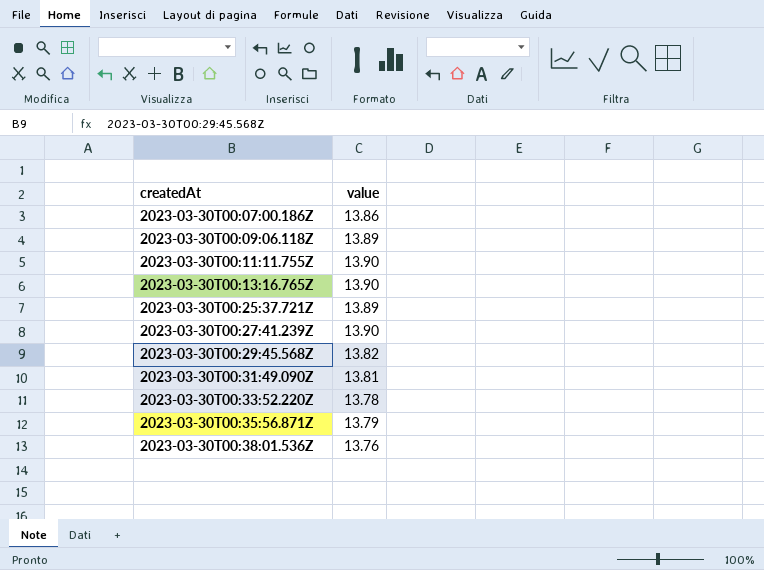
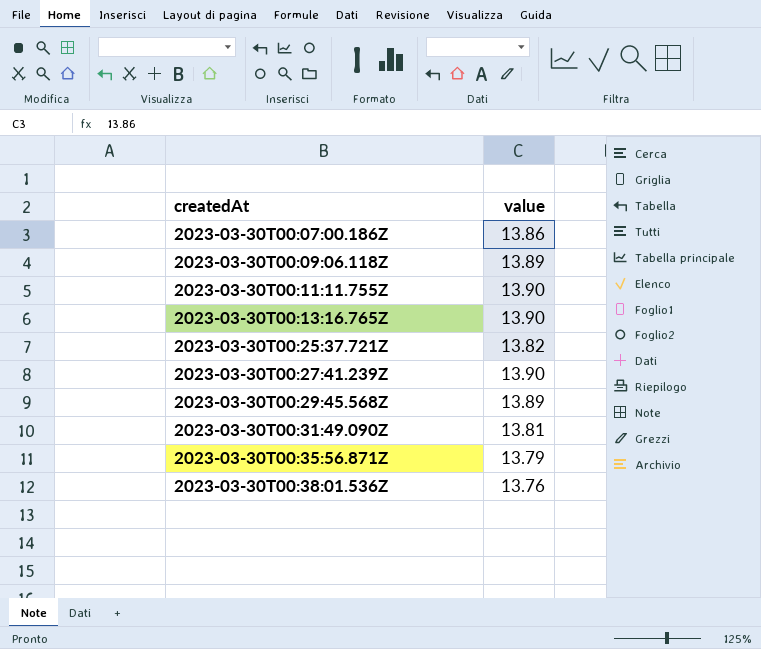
row 2023-03-30T00:33:52.220Z: 13.78 -> none
2023-03-30T00:25:37.721Z | value: 13.89 -> 13.82
2023-03-30T00:29:45.568Z | value: 13.82 -> 13.89

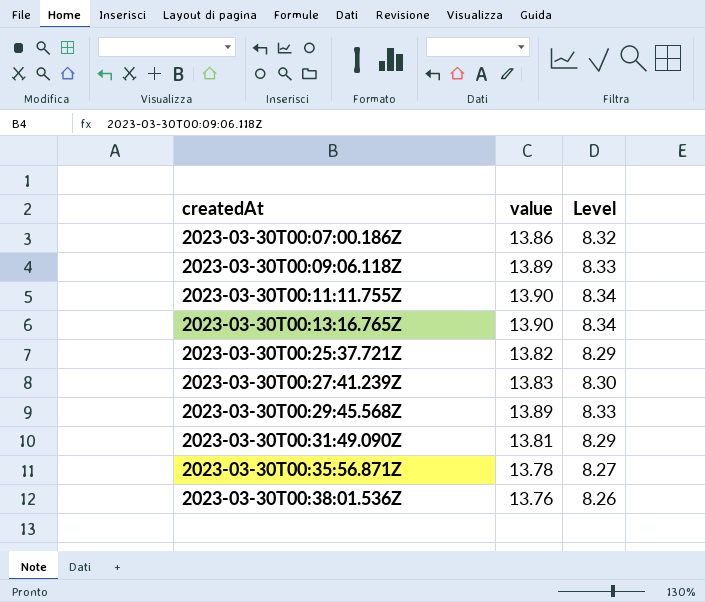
column Level | formula: none -> [value] * 0.6
2023-03-30T00:27:41.239Z | value: 13.90 -> 13.83
2023-03-30T00:35:56.871Z | value: 13.79 -> 13.78

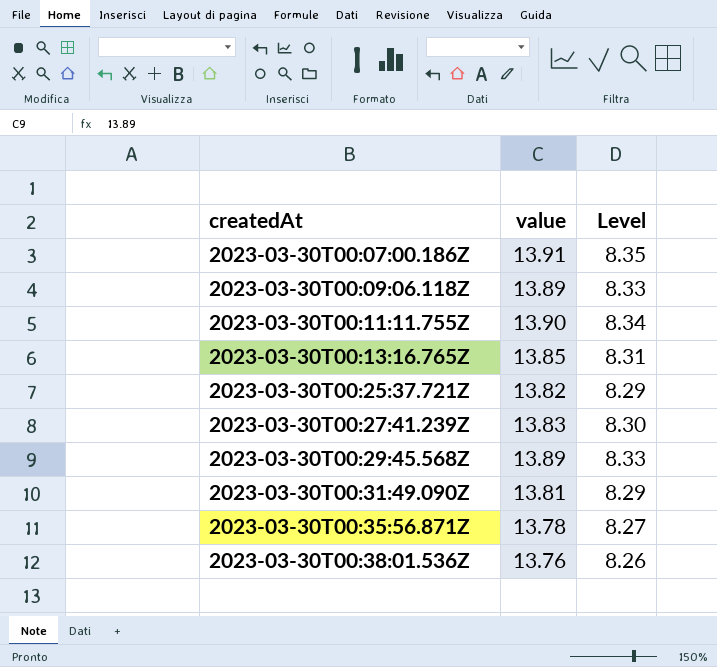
2023-03-30T00:07:00.186Z | value: 13.86 -> 13.91
2023-03-30T00:07:00.186Z | Level: 8.32 -> 8.35
2023-03-30T00:13:16.765Z | value: 13.90 -> 13.85
2023-03-30T00:13:16.765Z | Level: 8.34 -> 8.31

